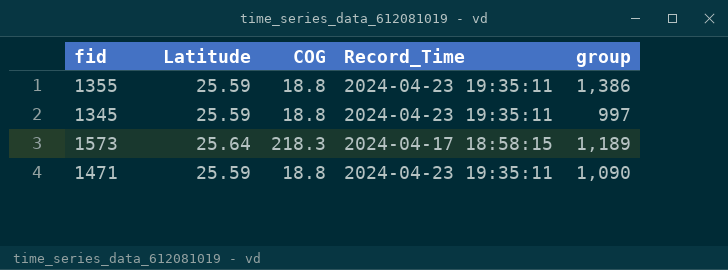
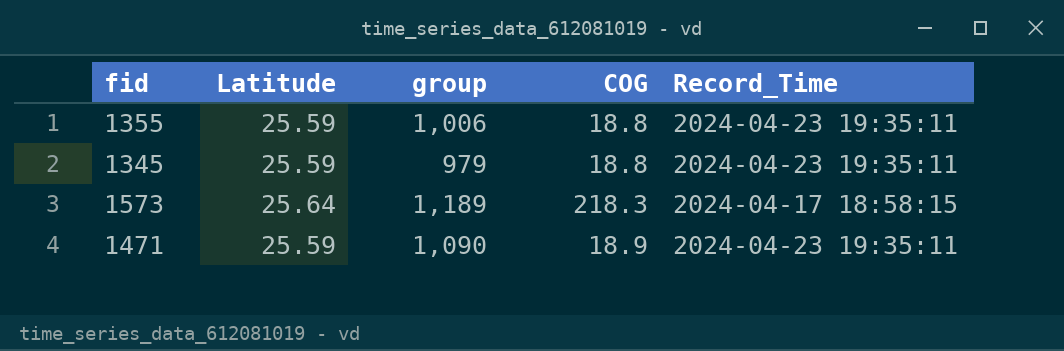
column group | position: 5 -> 3
1355 | group: 1,386 -> 1,006
1345 | group: 997 -> 979
1471 | COG: 18.8 -> 18.9

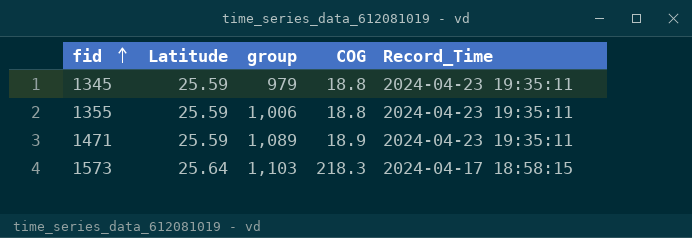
row order: none -> fid ascending
1471 | group: 1,090 -> 1,089
1573 | group: 1,189 -> 1,103

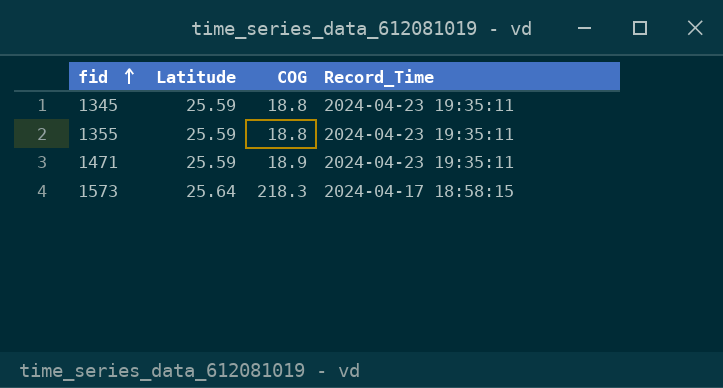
column group | position: 3 -> none

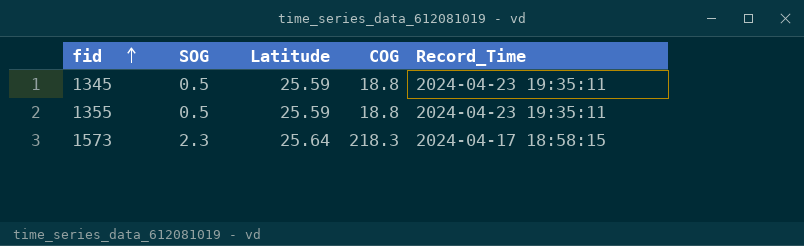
column SOG | position: none -> 2
row 1471: 25.59 | 18.9 | 2024-04-23 19:35:11 -> none

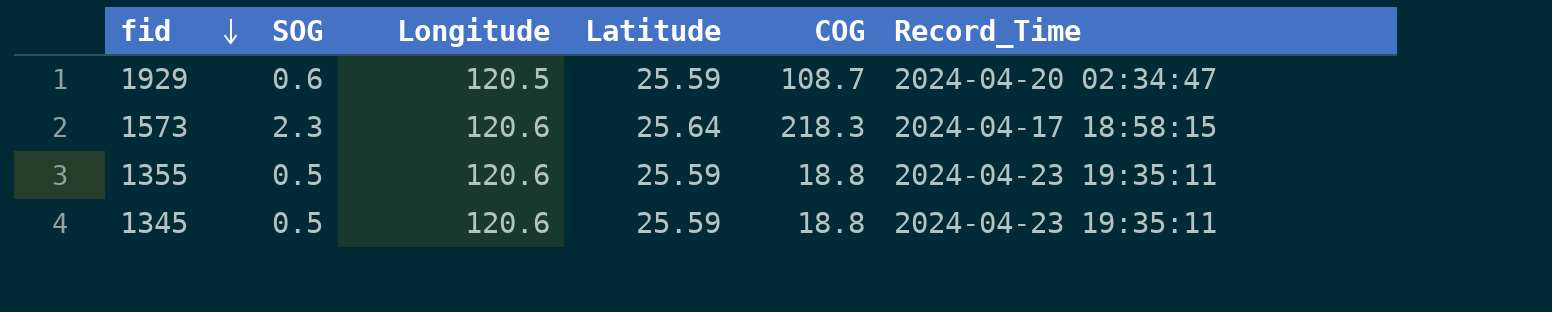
row order: fid ascending -> fid descending
column Longitude | position: none -> 3
row 1929: none -> 0.6 | 120.5 | 25.59 | 108.7 | 2024-04-20 02:34:47

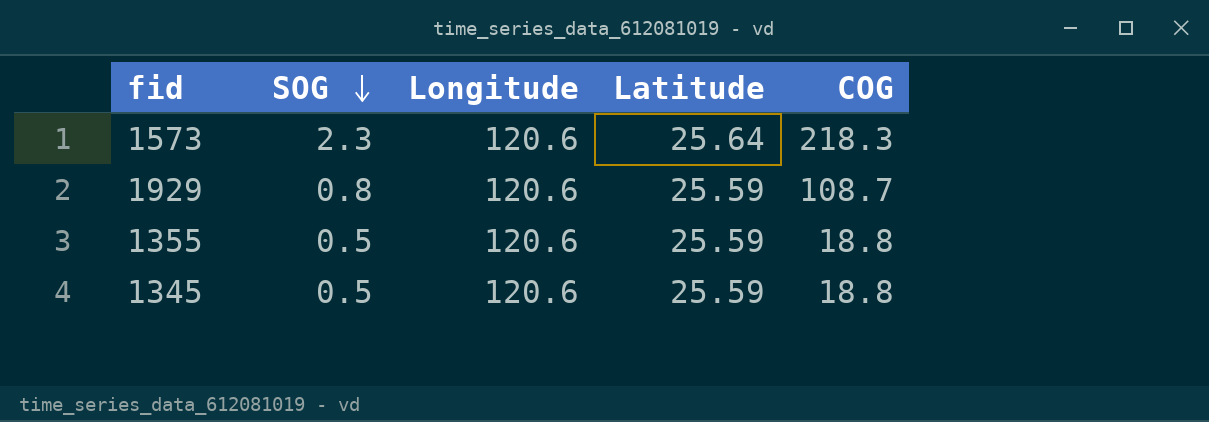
row order: fid descending -> SOG descending
column Record_Time | position: 6 -> none
1929 | SOG: 0.6 -> 0.8
1929 | Longitude: 120.5 -> 120.6

